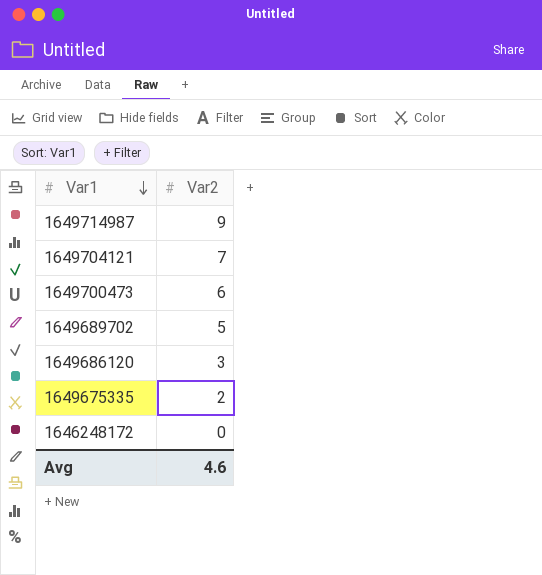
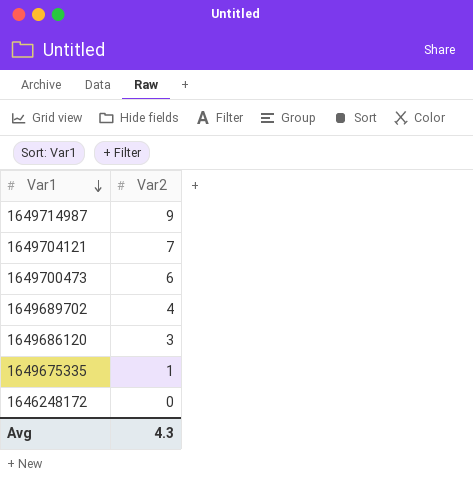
1649689702 | Var2: 5 -> 4
1649675335 | Var2: 2 -> 1
Avg | Var2: 4.6 -> 4.3

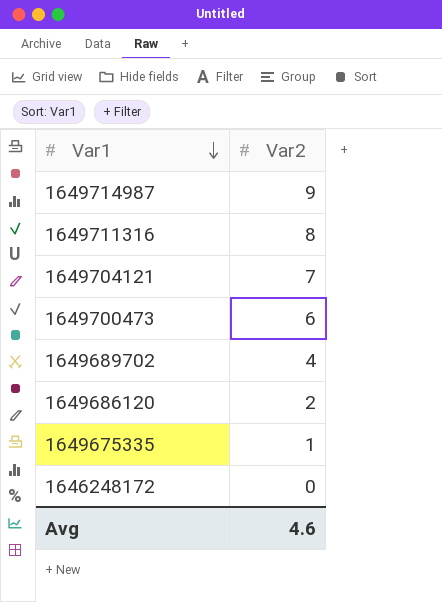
row 1649711316: none -> 8
1649686120 | Var2: 3 -> 2
Avg | Var2: 4.3 -> 4.6

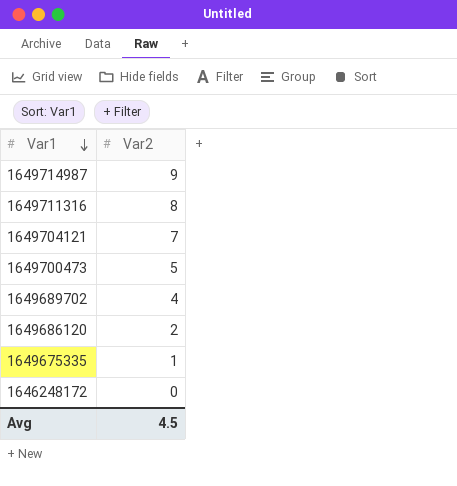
1649700473 | Var2: 6 -> 5
Avg | Var2: 4.6 -> 4.5

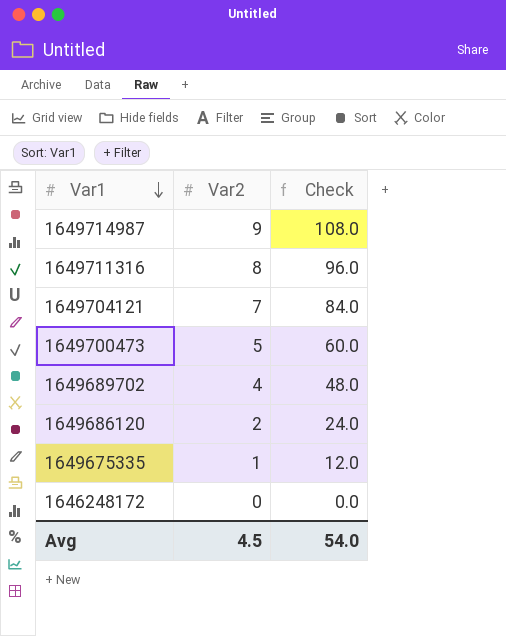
column Check | formula: none -> [Var2] * 12

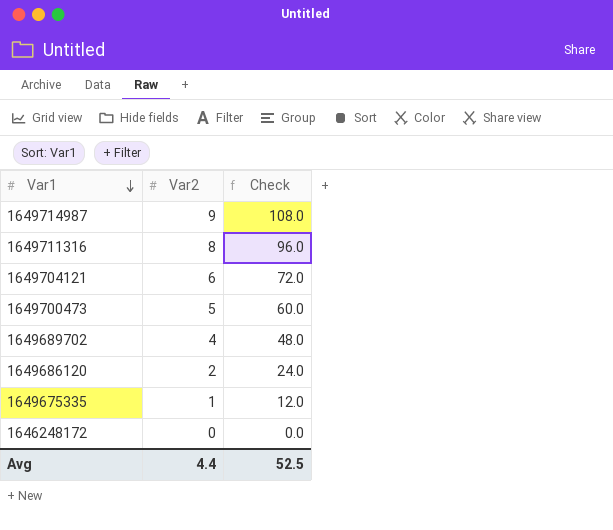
1649704121 | Var2: 7 -> 6
1649704121 | Check: 84.0 -> 72.0
Avg | Var2: 4.5 -> 4.4
Avg | Check: 54.0 -> 52.5

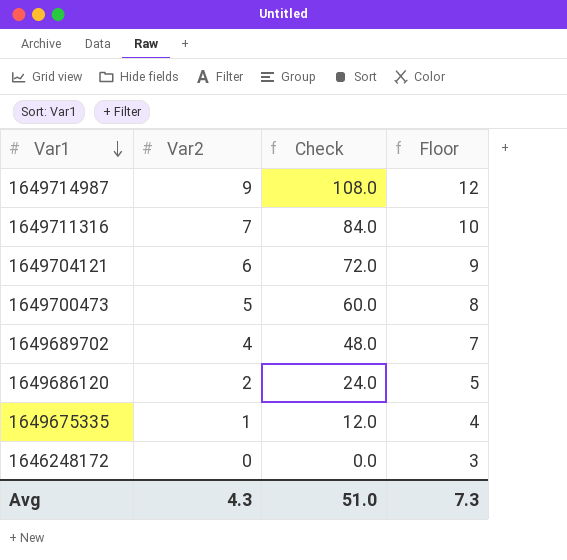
column Floor | formula: none -> [Var2] + 3
1649711316 | Var2: 8 -> 7
1649711316 | Check: 96.0 -> 84.0
Avg | Var2: 4.4 -> 4.3
Avg | Check: 52.5 -> 51.0

